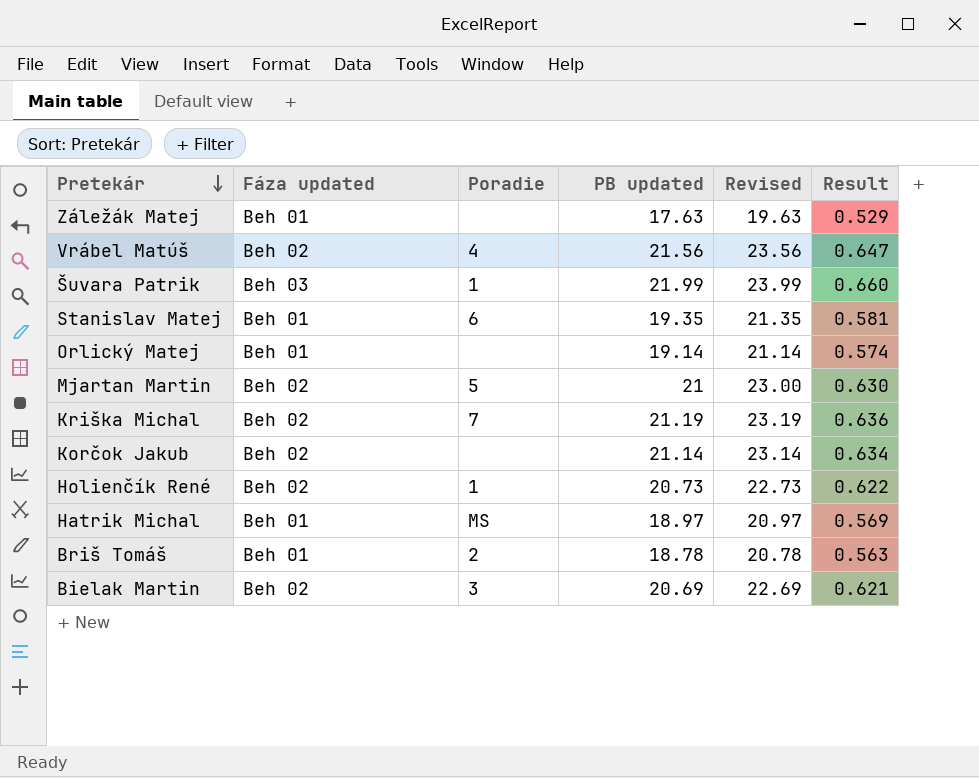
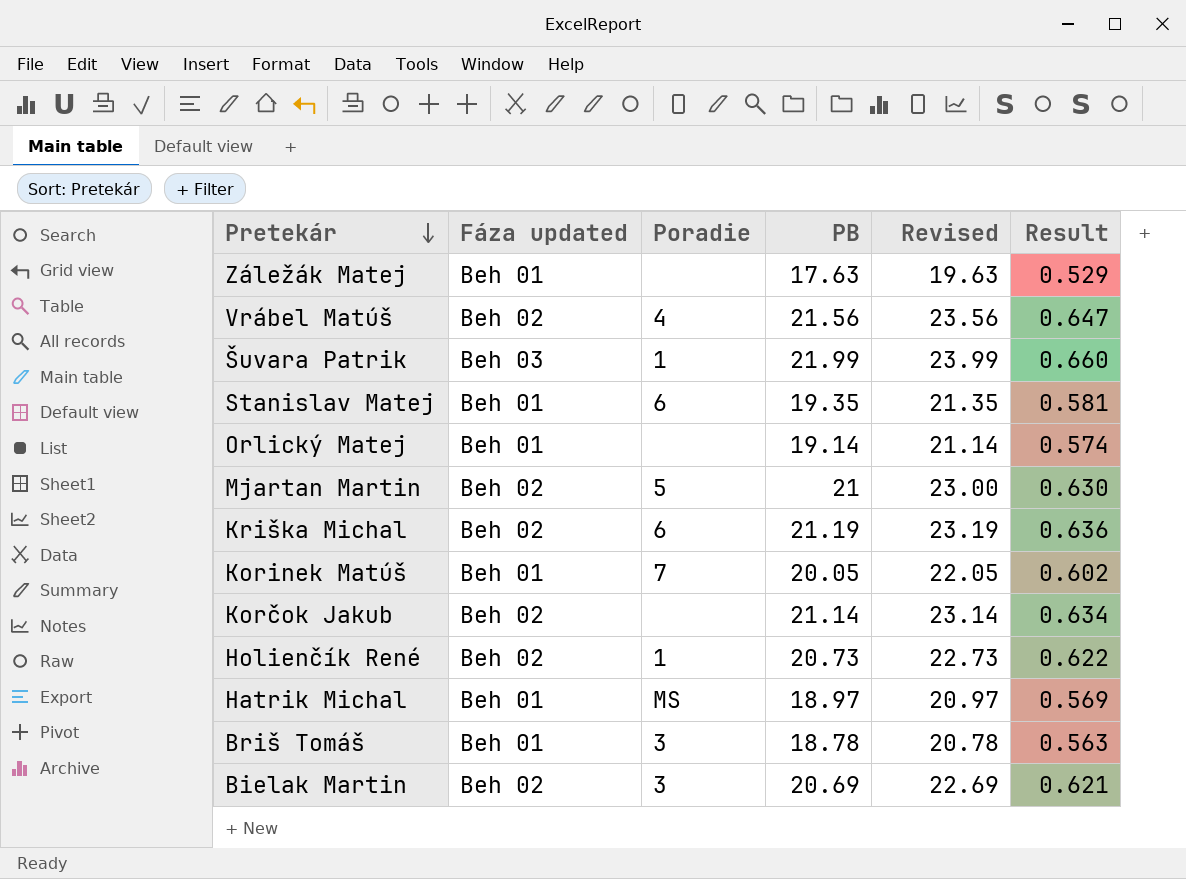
column name: PB updated -> PB
Kriška Michal | Poradie: 7 -> 6
row Korinek Matúš: none -> Beh 01 | 7 | 20.05 | 22.05 | 0.602
Briš Tomáš | Poradie: 2 -> 3

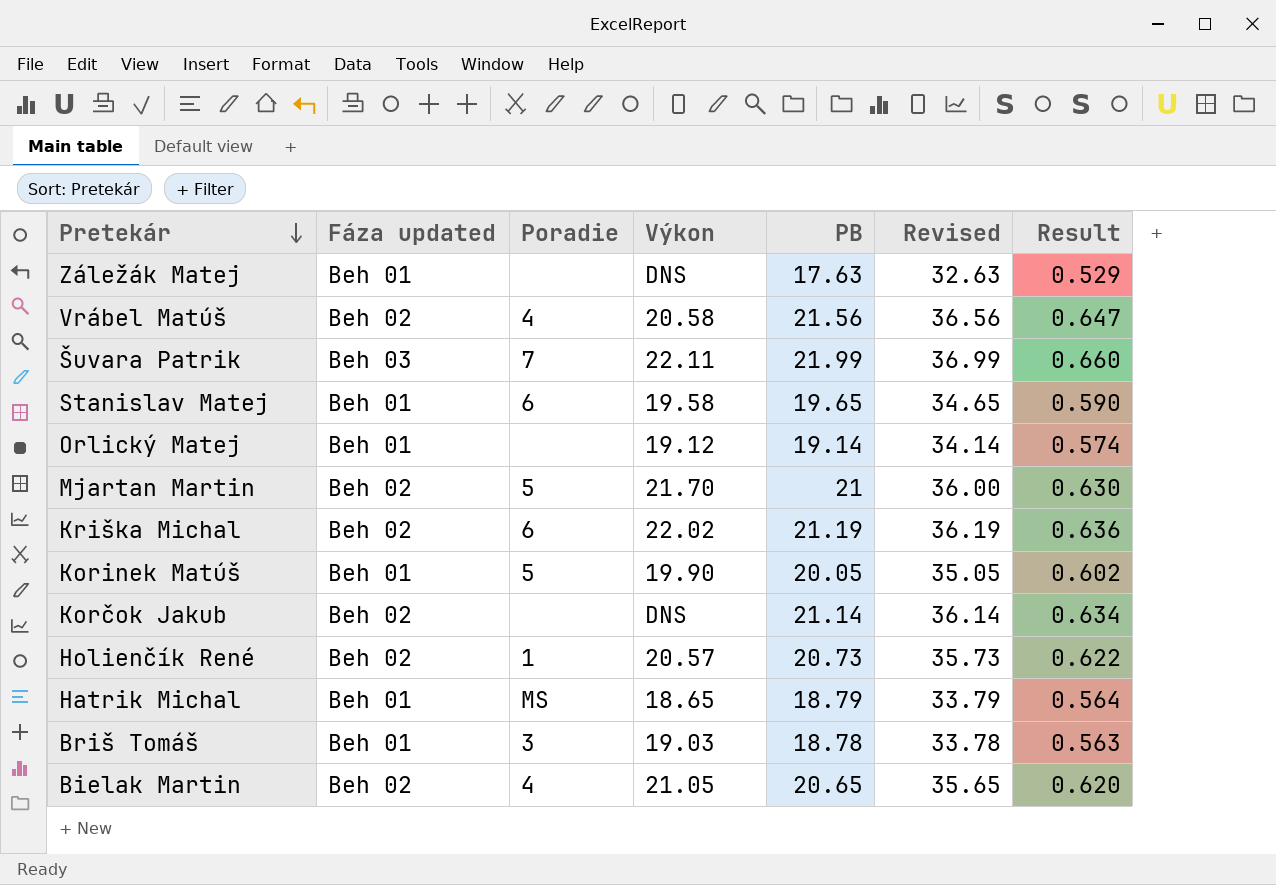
column Výkon | position: none -> 4
column Revised | formula: [PB] + 2 -> [PB] + 15
Šuvara Patrik | Poradie: 1 -> 7
Stanislav Matej | PB: 19.35 -> 19.65
Stanislav Matej | Result: 0.581 -> 0.590
Korinek Matúš | Poradie: 7 -> 5
Hatrik Michal | PB: 18.97 -> 18.79
Hatrik Michal | Result: 0.569 -> 0.564
Bielak Martin | Poradie: 3 -> 4
Bielak Martin | PB: 20.69 -> 20.65
Bielak Martin | Result: 0.621 -> 0.620

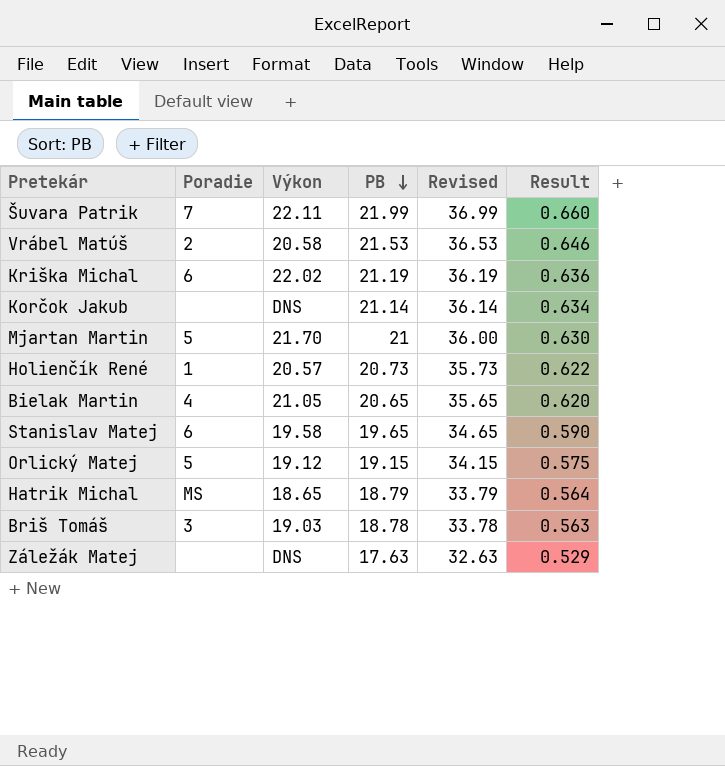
row order: Pretekár descending -> PB descending
column Fáza updated | position: 2 -> none
row Korinek Matúš: Beh 01 | 5 | 19.90 | 20.05 | 35.05 | 0.602 -> none
Vrábel Matúš | Poradie: 4 -> 2
Vrábel Matúš | PB: 21.56 -> 21.53
Vrábel Matúš | Revised: 36.56 -> 36.53
Vrábel Matúš | Result: 0.647 -> 0.646
Orlický Matej | Poradie: none -> 5
Orlický Matej | PB: 19.14 -> 19.15
Orlický Matej | Revised: 34.14 -> 34.15
Orlický Matej | Result: 0.574 -> 0.575

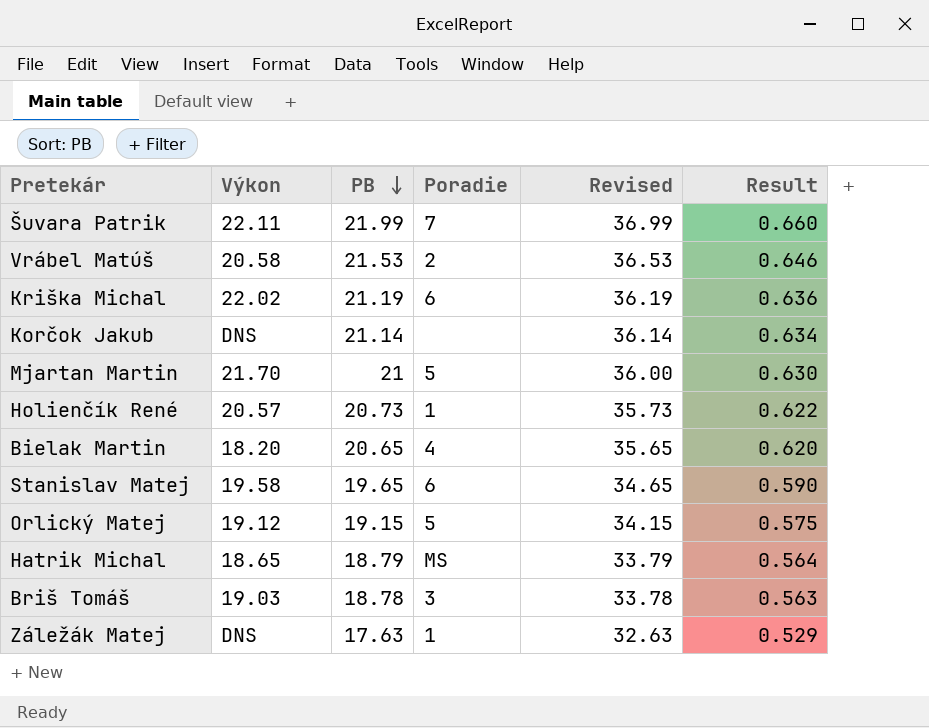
column Poradie | position: 2 -> 4
Bielak Martin | Výkon: 21.05 -> 18.20
Záležák Matej | Poradie: none -> 1

